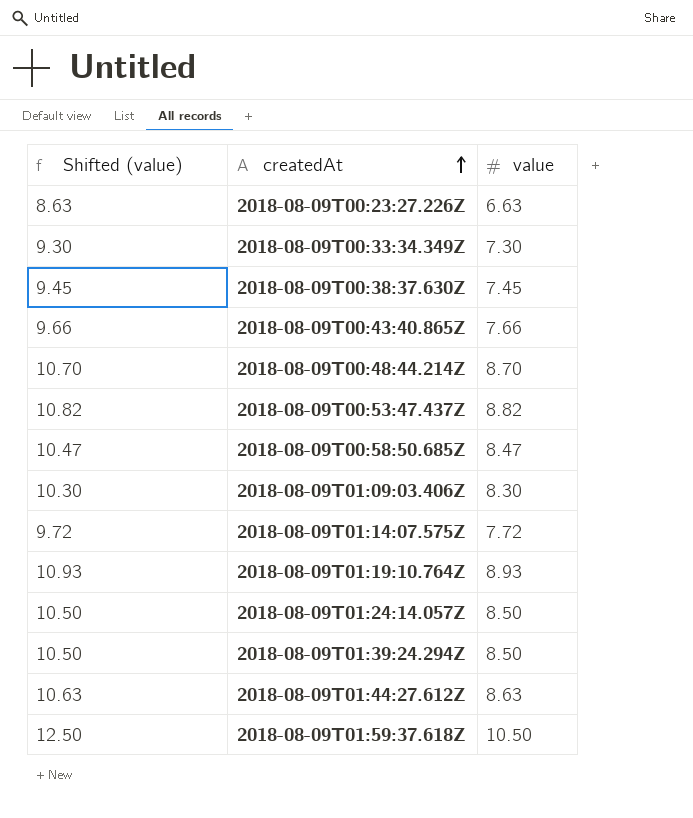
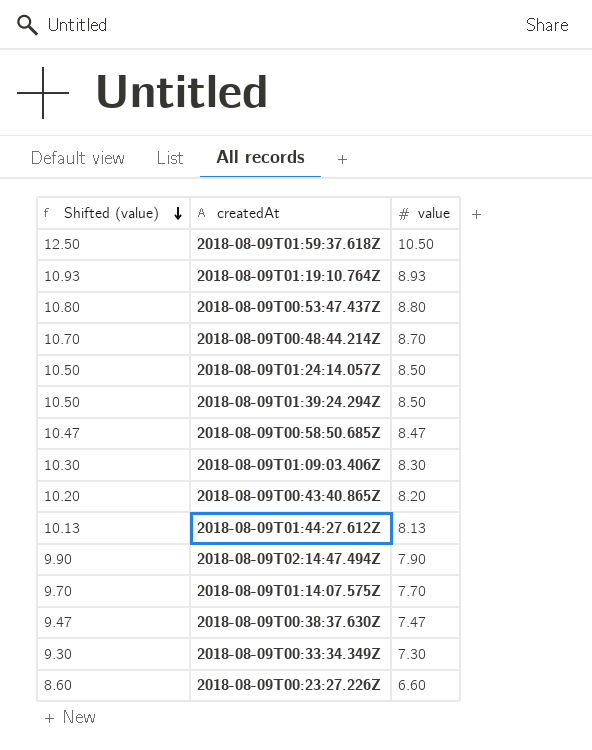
row order: createdAt ascending -> Shifted (value) descending
2018-08-09T00:53:47.437Z | Shifted (value): 10.82 -> 10.80
2018-08-09T00:53:47.437Z | value: 8.82 -> 8.80
2018-08-09T00:43:40.865Z | Shifted (value): 9.66 -> 10.20
2018-08-09T00:43:40.865Z | value: 7.66 -> 8.20
2018-08-09T01:44:27.612Z | Shifted (value): 10.63 -> 10.13
2018-08-09T01:44:27.612Z | value: 8.63 -> 8.13
row 2018-08-09T02:14:47.494Z: none -> 9.90 | 7.90
2018-08-09T01:14:07.575Z | Shifted (value): 9.72 -> 9.70
2018-08-09T01:14:07.575Z | value: 7.72 -> 7.70
2018-08-09T00:38:37.630Z | Shifted (value): 9.45 -> 9.47
2018-08-09T00:38:37.630Z | value: 7.45 -> 7.47
2018-08-09T00:23:27.226Z | Shifted (value): 8.63 -> 8.60
2018-08-09T00:23:27.226Z | value: 6.63 -> 6.60

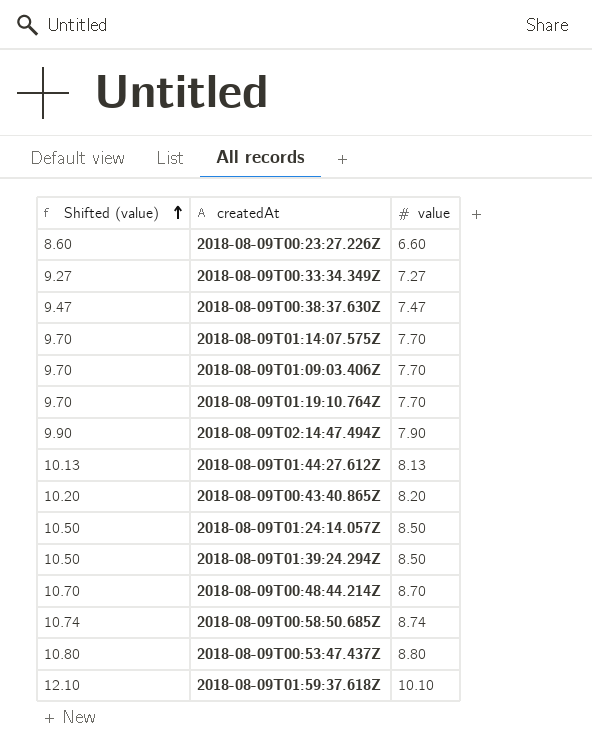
row order: Shifted (value) descending -> Shifted (value) ascending
2018-08-09T00:33:34.349Z | Shifted (value): 9.30 -> 9.27
2018-08-09T00:33:34.349Z | value: 7.30 -> 7.27
2018-08-09T01:09:03.406Z | Shifted (value): 10.30 -> 9.70
2018-08-09T01:09:03.406Z | value: 8.30 -> 7.70
2018-08-09T01:19:10.764Z | Shifted (value): 10.93 -> 9.70
2018-08-09T01:19:10.764Z | value: 8.93 -> 7.70
2018-08-09T00:58:50.685Z | Shifted (value): 10.47 -> 10.74
2018-08-09T00:58:50.685Z | value: 8.47 -> 8.74
2018-08-09T01:59:37.618Z | Shifted (value): 12.50 -> 12.10
2018-08-09T01:59:37.618Z | value: 10.50 -> 10.10

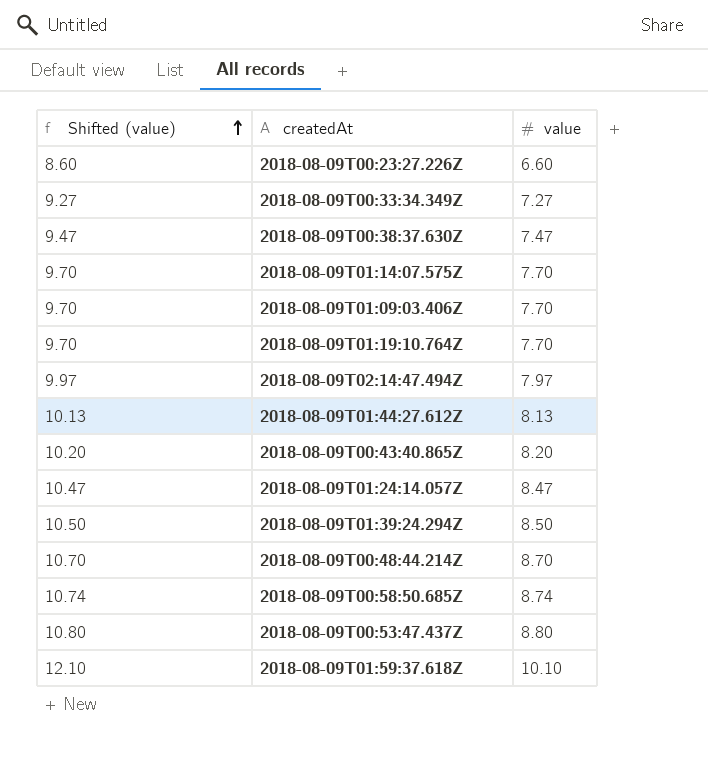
2018-08-09T02:14:47.494Z | Shifted (value): 9.90 -> 9.97
2018-08-09T02:14:47.494Z | value: 7.90 -> 7.97
2018-08-09T01:24:14.057Z | Shifted (value): 10.50 -> 10.47
2018-08-09T01:24:14.057Z | value: 8.50 -> 8.47

